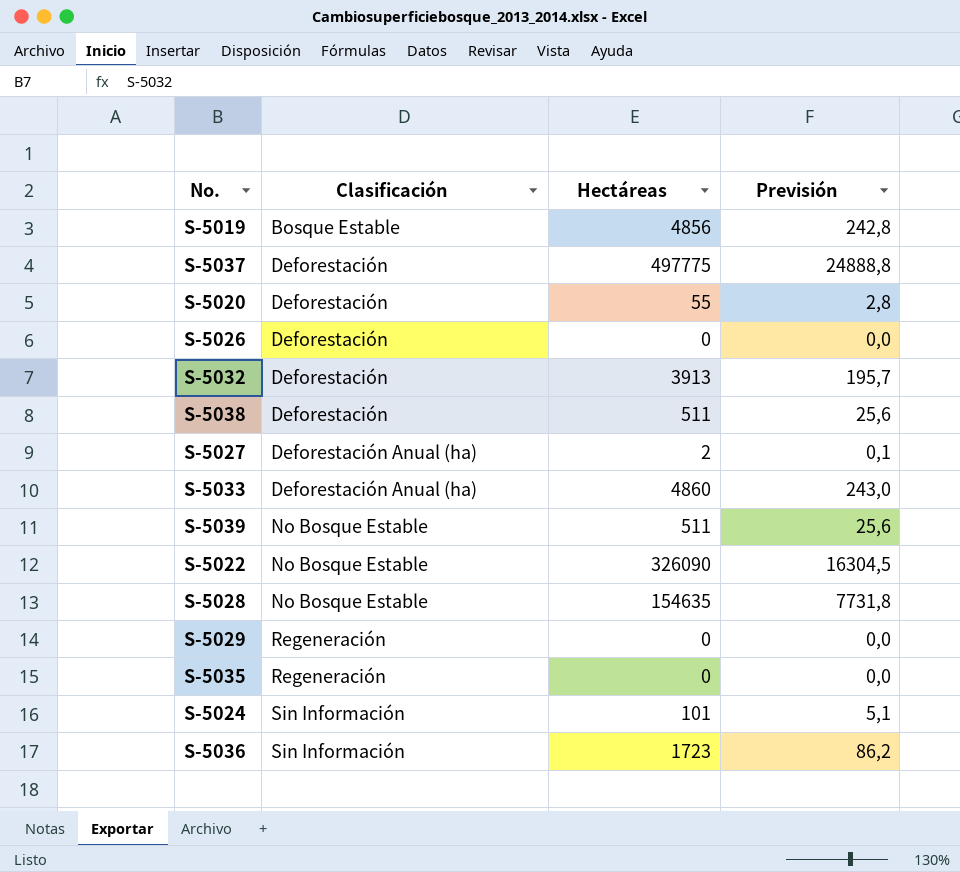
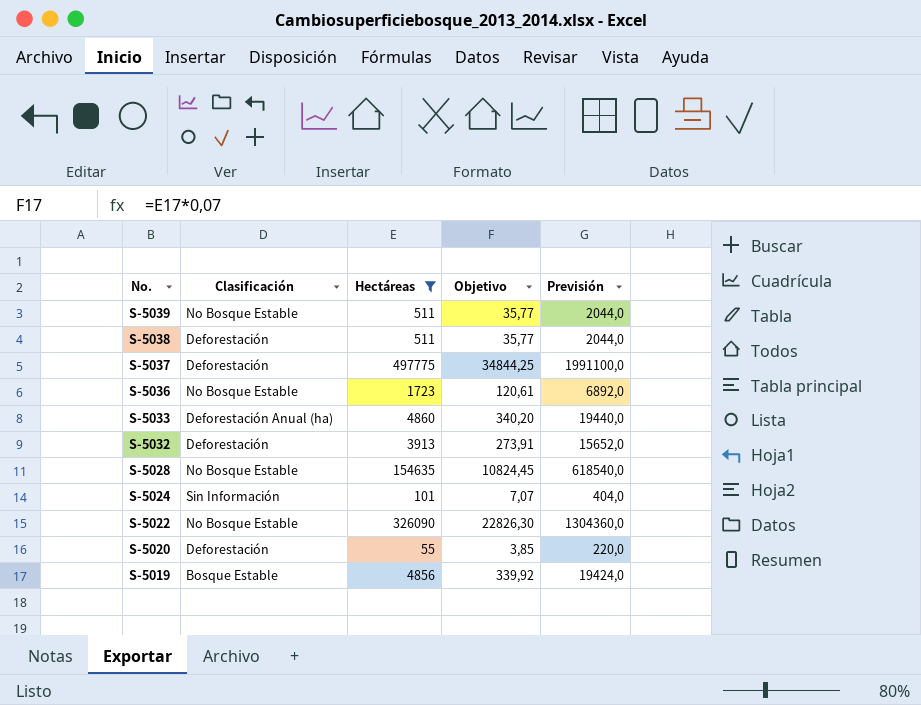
filter: none -> Hectáreas >= 55
row order: Clasificación ascending -> No. descending
column Objetivo | formula: none -> [Hectáreas] * 0,07
column Previsión | formula: [Hectáreas] * 0,05 -> [Hectáreas] * 4
S-5036 | Clasificación: Sin Información -> No Bosque Estable

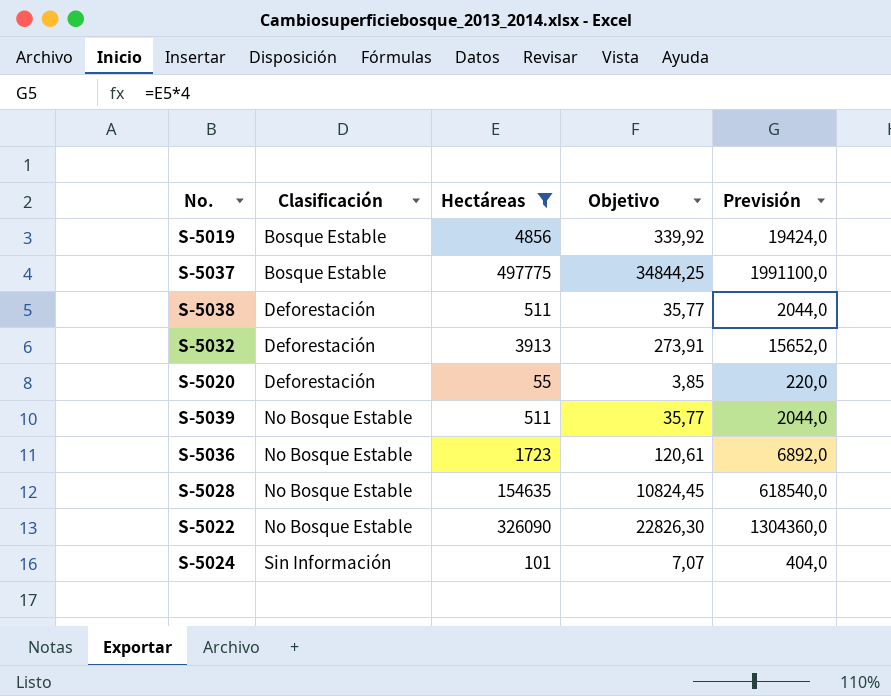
row order: No. descending -> Clasificación ascending
row S-5033: Deforestación Anual (ha) | 4860 | 340,20 | 19440,0 -> none
S-5037 | Clasificación: Deforestación -> Bosque Estable

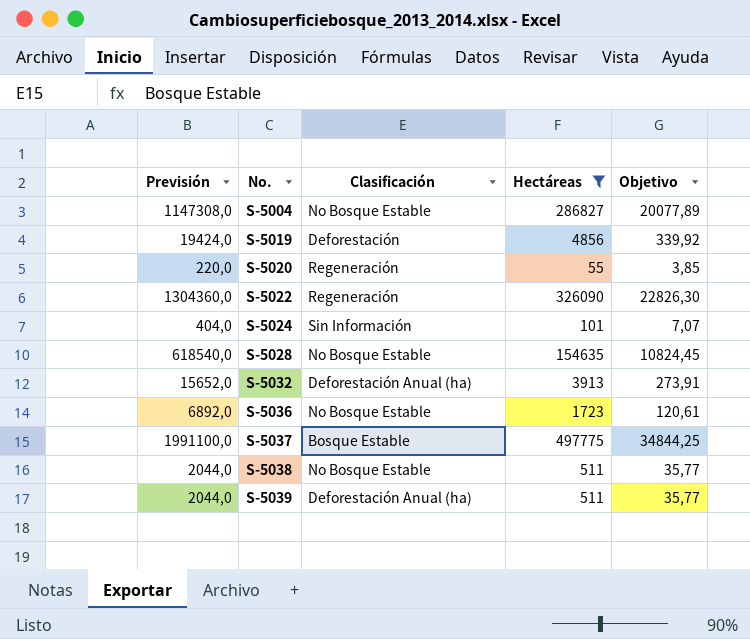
row order: Clasificación ascending -> No. ascending
column Previsión | position: 5 -> 1
row S-5004: none -> 1147308,0 | No Bosque Estable | 286827 | 20077,89
S-5019 | Clasificación: Bosque Estable -> Deforestación
S-5020 | Clasificación: Deforestación -> Regeneración
S-5022 | Clasificación: No Bosque Estable -> Regeneración
S-5032 | Clasificación: Deforestación -> Deforestación Anual (ha)
S-5038 | Clasificación: Deforestación -> No Bosque Estable
S-5039 | Clasificación: No Bosque Estable -> Deforestación Anual (ha)

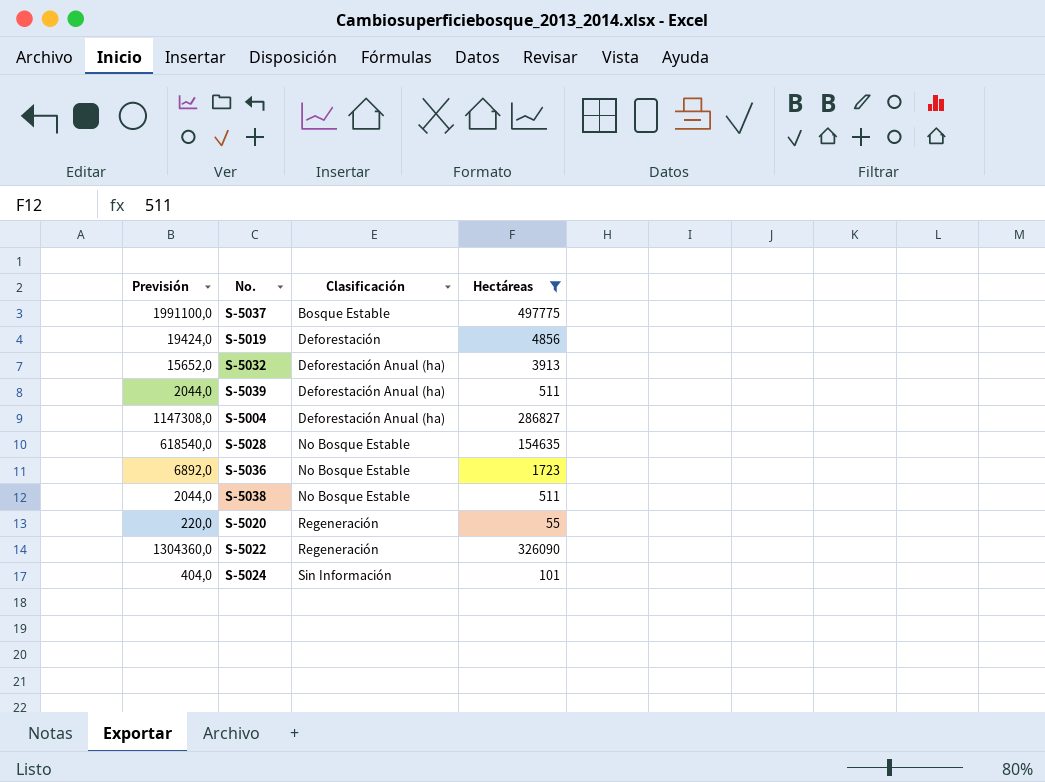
row order: No. ascending -> Clasificación ascending
column Objetivo | formula: [Hectáreas] * 0,07 -> none
S-5004 | Clasificación: No Bosque Estable -> Deforestación Anual (ha)

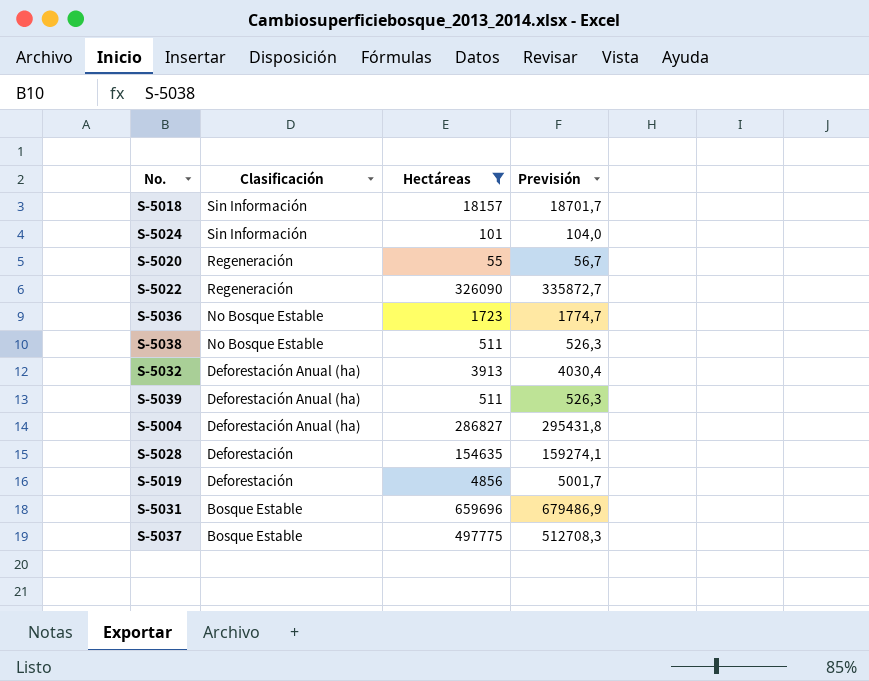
row order: Clasificación ascending -> Clasificación descending
column Previsión | formula: [Hectáreas] * 4 -> [Hectáreas] * 1,03
column Previsión | position: 1 -> 4
row S-5018: none -> Sin Información | 18157 | 18701,7
S-5028 | Clasificación: No Bosque Estable -> Deforestación
row S-5031: none -> Bosque Estable | 659696 | 679486,9

